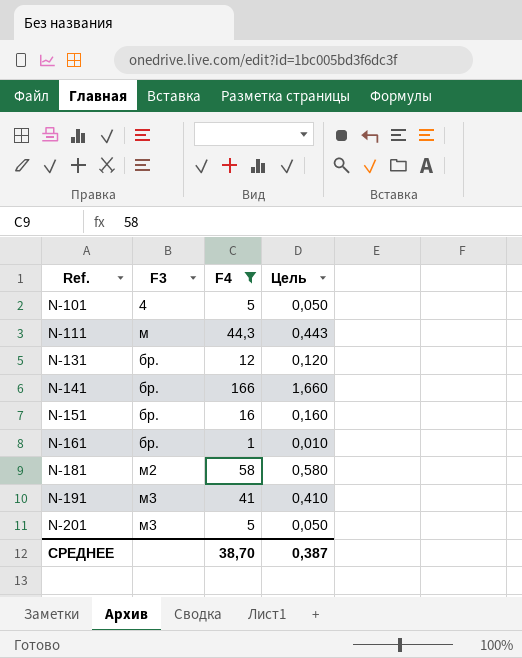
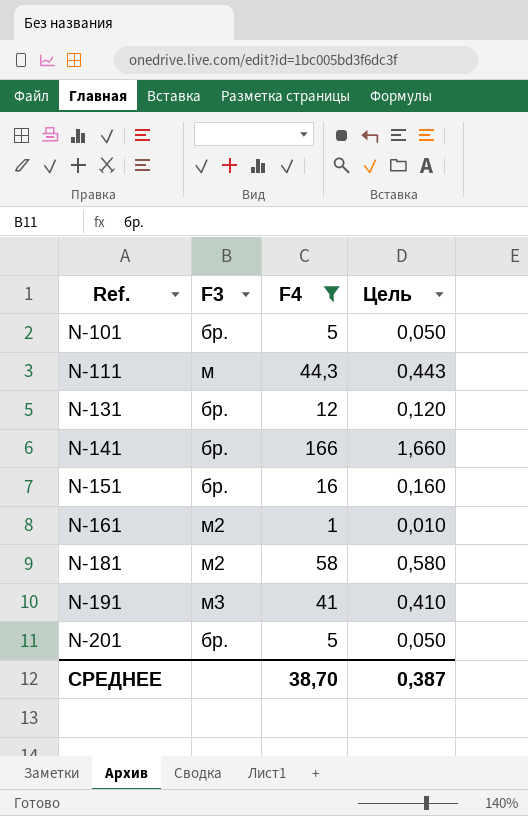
N-101 | F3: 4 -> бр.
N-161 | F3: бр. -> м2
N-201 | F3: м3 -> бр.

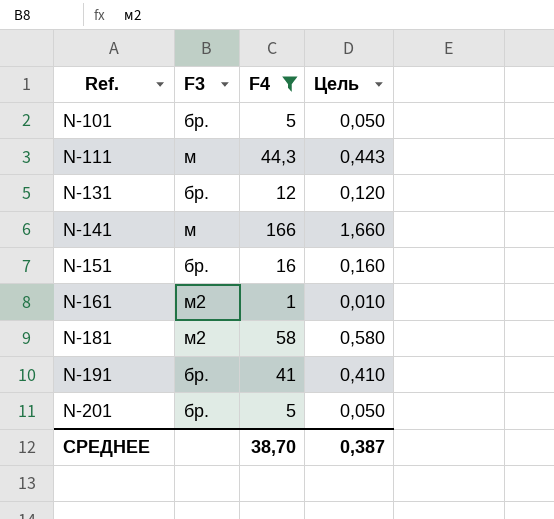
N-141 | F3: бр. -> м
N-191 | F3: м3 -> бр.

